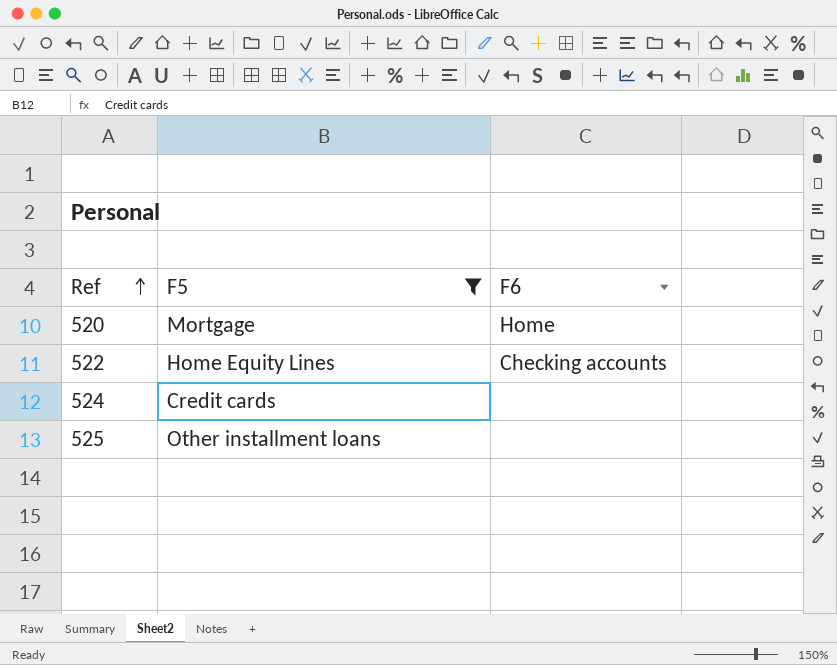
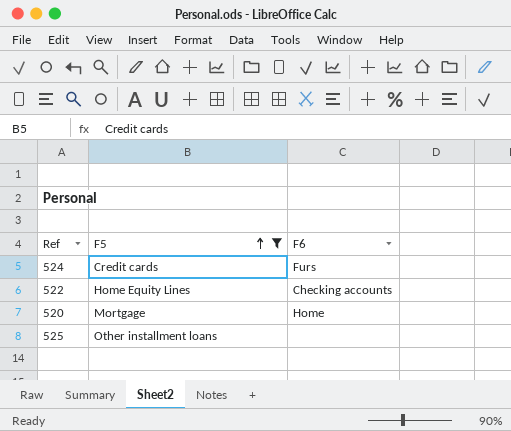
row order: Ref ascending -> F5 ascending
524 | F6: none -> Furs

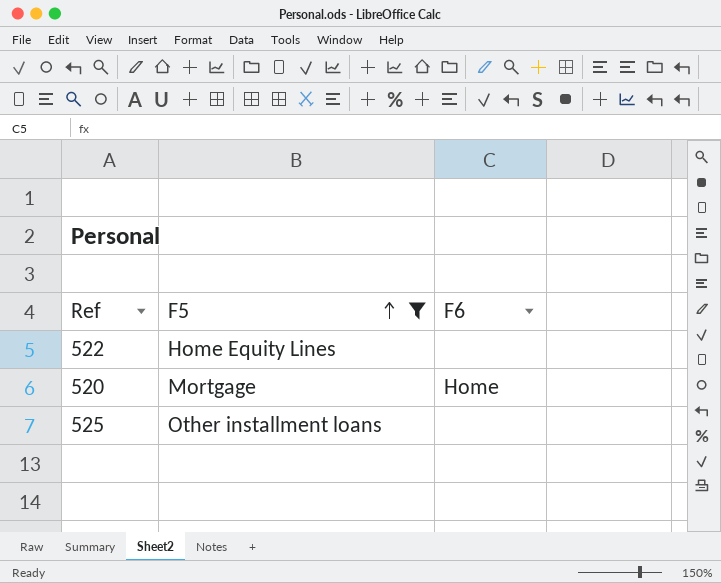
row 524: Credit cards | Furs -> none
522 | F6: Checking accounts -> none

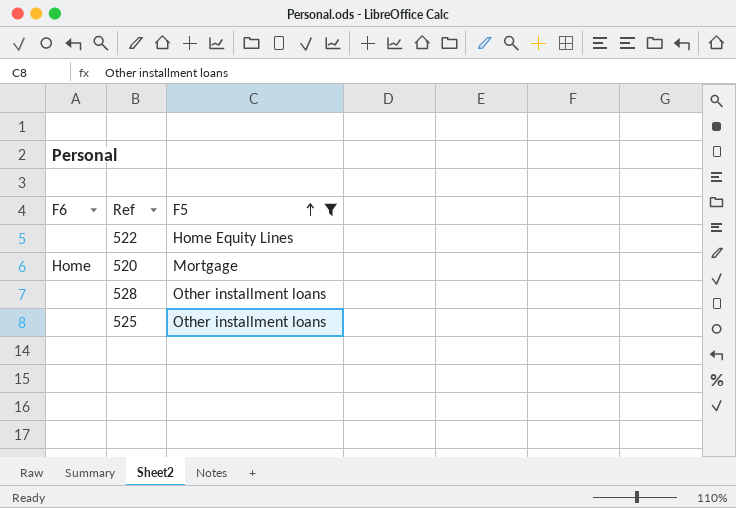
column F6 | position: 3 -> 1
row 528: none -> none | Other installment loans

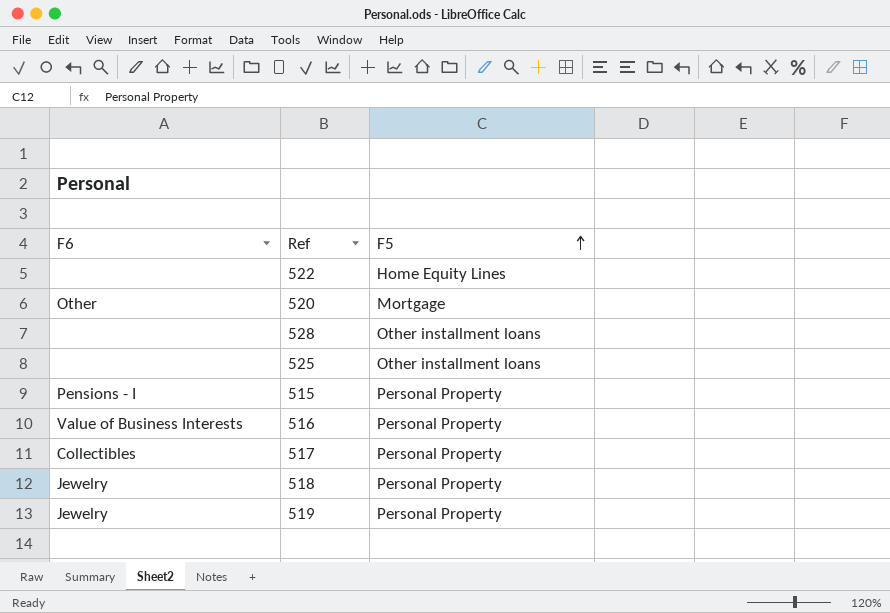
filter: F5 != Personal Property -> none
520 | F6: Home -> Other

